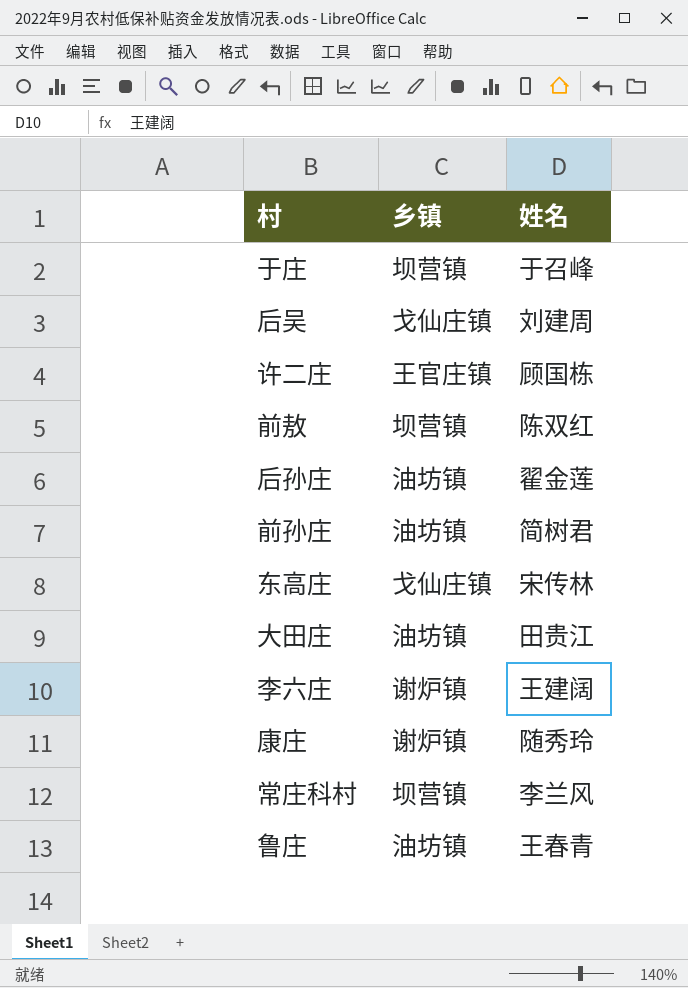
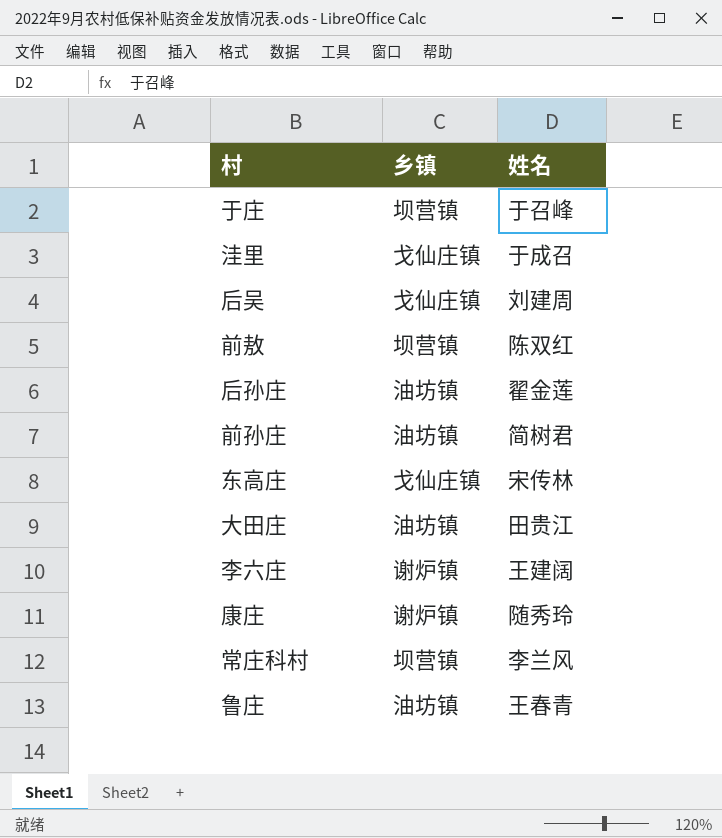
row 许二庄: 王官庄镇 | 顾国栋 -> none
row 洼里: none -> 戈仙庄镇 | 于成召

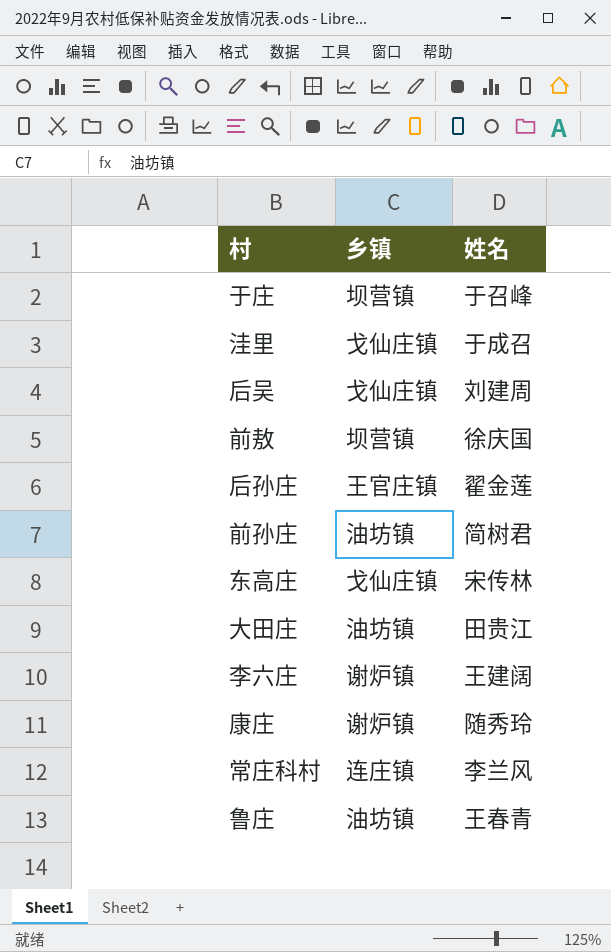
前敖 | 姓名: 陈双红 -> 徐庆国
后孙庄 | 乡镇: 油坊镇 -> 王官庄镇
常庄科村 | 乡镇: 坝营镇 -> 连庄镇

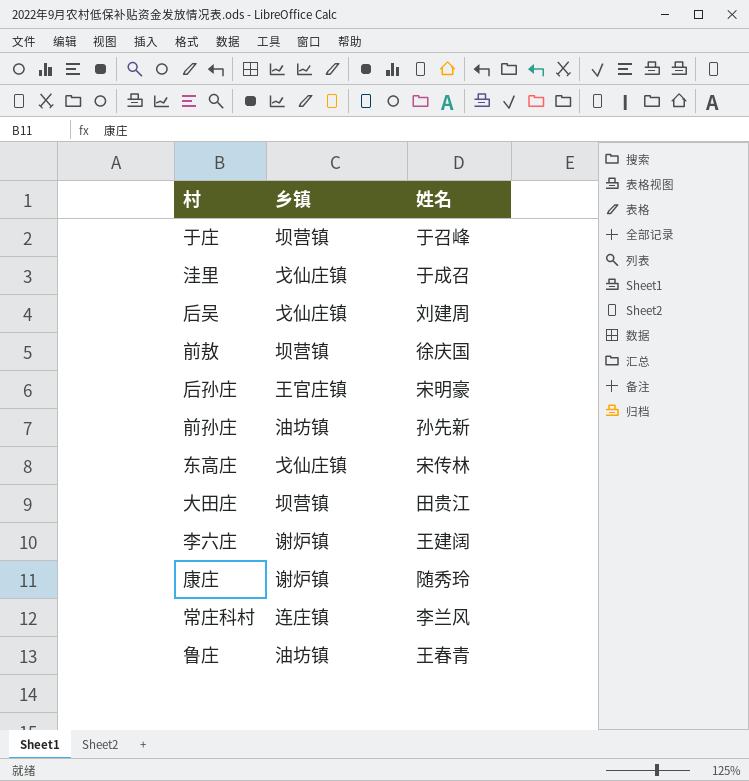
后孙庄 | 姓名: 翟金莲 -> 宋明豪
前孙庄 | 姓名: 简树君 -> 孙先新
大田庄 | 乡镇: 油坊镇 -> 坝营镇

